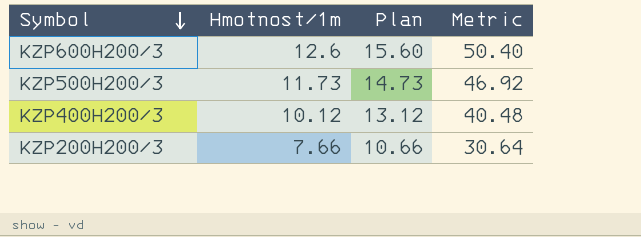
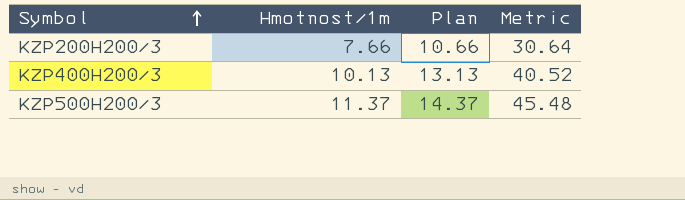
row order: Symbol descending -> Symbol ascending
row KZP600H200/3: 12.6 | 15.60 | 50.40 -> none
KZP400H200/3 | Hmotnost/1m: 10.12 -> 10.13
KZP400H200/3 | Plan: 13.12 -> 13.13
KZP400H200/3 | Metric: 40.48 -> 40.52
KZP500H200/3 | Hmotnost/1m: 11.73 -> 11.37
KZP500H200/3 | Plan: 14.73 -> 14.37
KZP500H200/3 | Metric: 46.92 -> 45.48

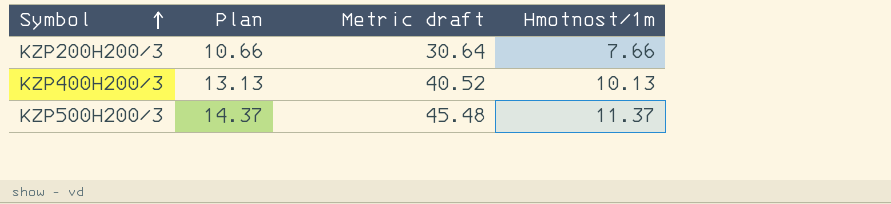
column name: Metric -> Metric draft
column Hmotnost/1m | position: 2 -> 4

